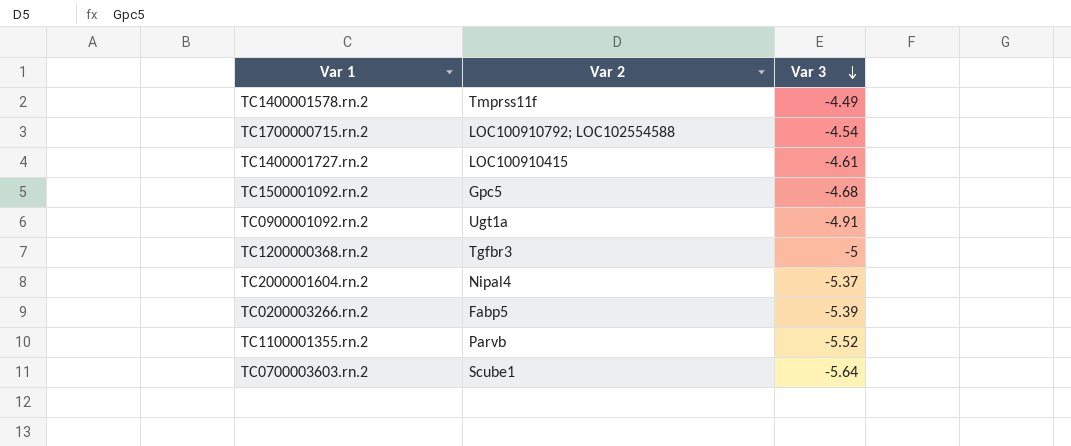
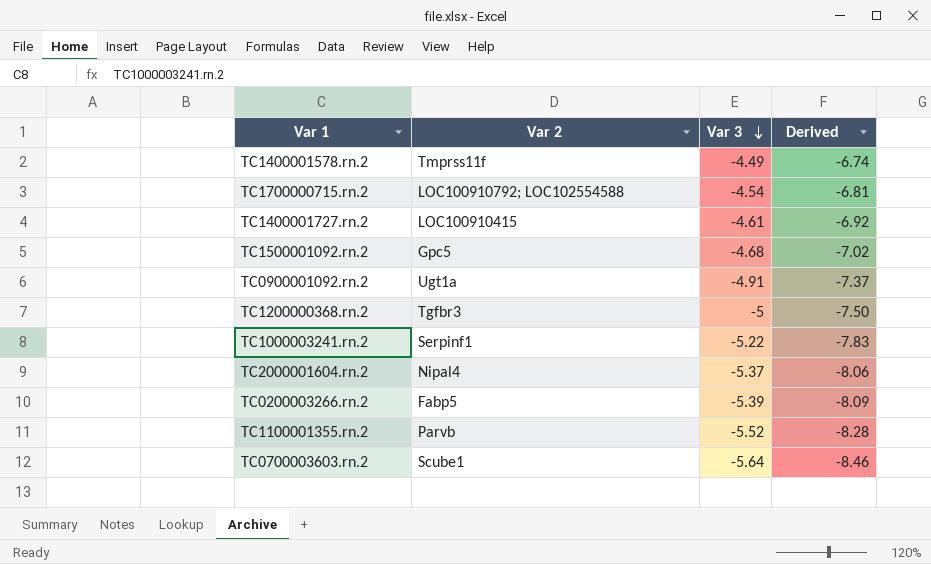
column Derived | formula: none -> [Var 3] * 1.5
row TC1000003241.rn.2: none -> Serpinf1 | -5.22 | -7.83

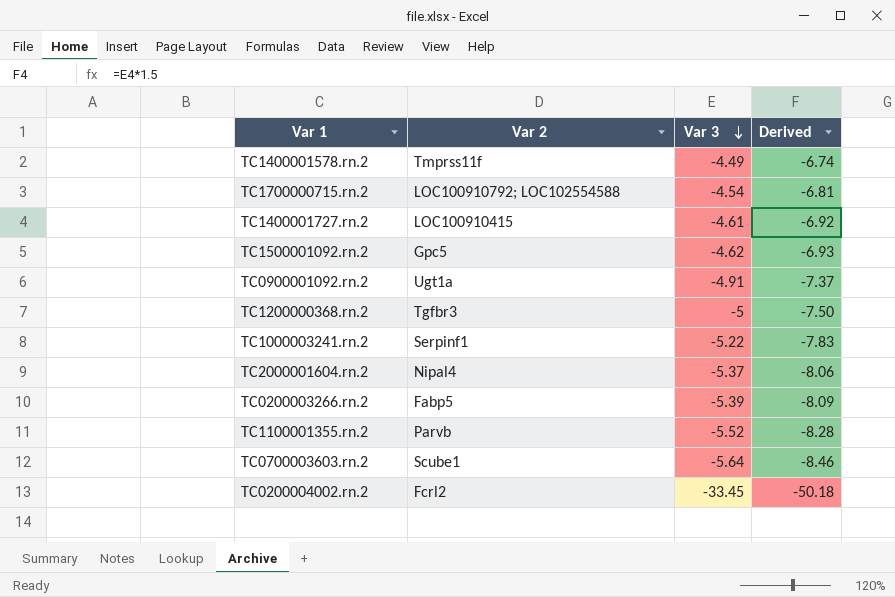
TC1500001092.rn.2 | Var 3: -4.68 -> -4.62
TC1500001092.rn.2 | Derived: -7.02 -> -6.93
row TC0200004002.rn.2: none -> Fcrl2 | -33.45 | -50.18

